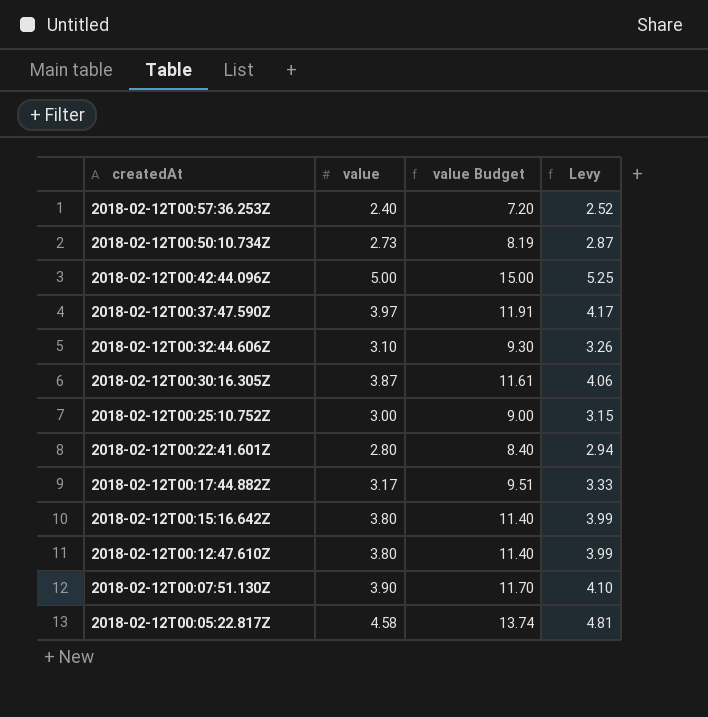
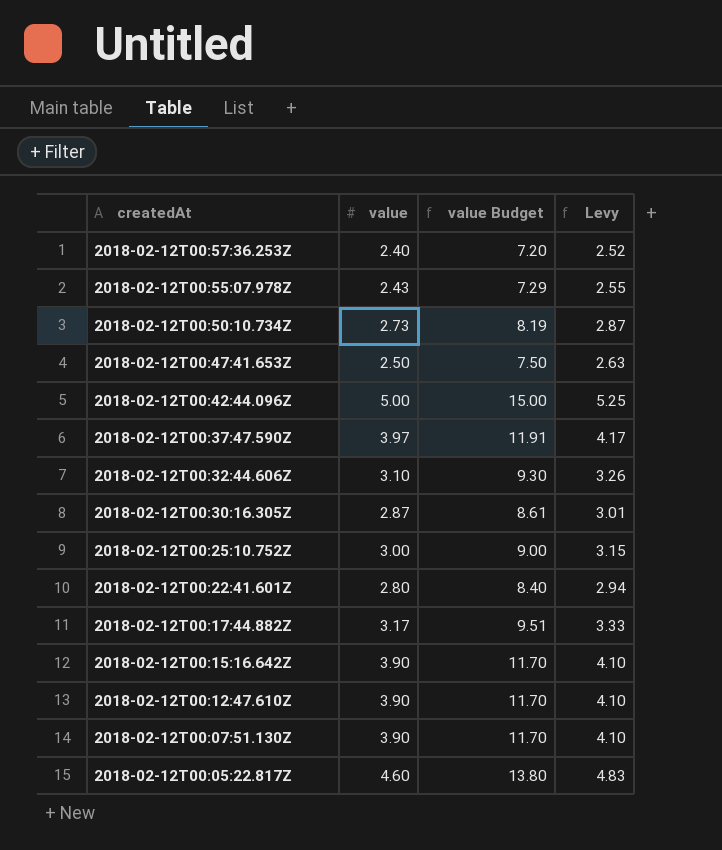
row 2018-02-12T00:55:07.978Z: none -> 2.43 | 7.29 | 2.55
row 2018-02-12T00:47:41.653Z: none -> 2.50 | 7.50 | 2.63
2018-02-12T00:30:16.305Z | value: 3.87 -> 2.87
2018-02-12T00:30:16.305Z | value Budget: 11.61 -> 8.61
2018-02-12T00:30:16.305Z | Levy: 4.06 -> 3.01
2018-02-12T00:15:16.642Z | value: 3.80 -> 3.90
2018-02-12T00:15:16.642Z | value Budget: 11.40 -> 11.70
2018-02-12T00:15:16.642Z | Levy: 3.99 -> 4.10
2018-02-12T00:12:47.610Z | value: 3.80 -> 3.90
2018-02-12T00:12:47.610Z | value Budget: 11.40 -> 11.70
2018-02-12T00:12:47.610Z | Levy: 3.99 -> 4.10
2018-02-12T00:05:22.817Z | value: 4.58 -> 4.60
2018-02-12T00:05:22.817Z | value Budget: 13.74 -> 13.80
2018-02-12T00:05:22.817Z | Levy: 4.81 -> 4.83

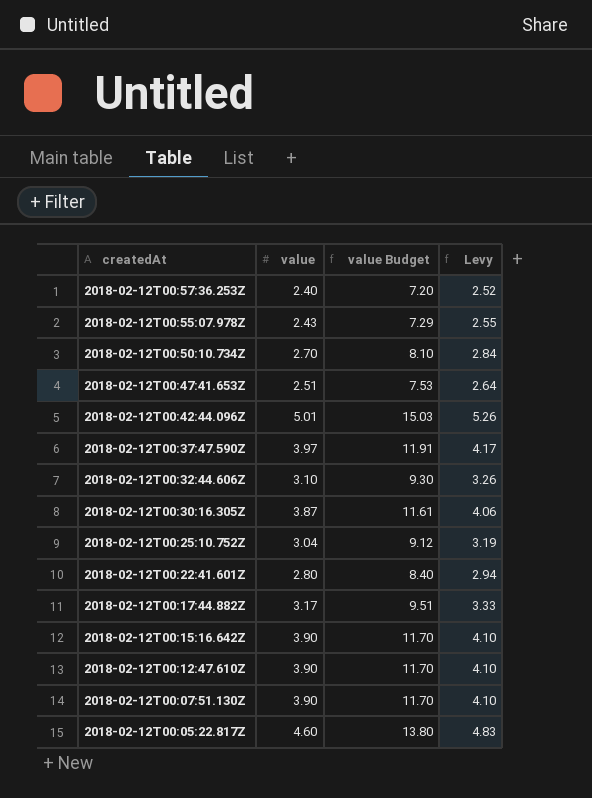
2018-02-12T00:50:10.734Z | value: 2.73 -> 2.70
2018-02-12T00:50:10.734Z | value Budget: 8.19 -> 8.10
2018-02-12T00:50:10.734Z | Levy: 2.87 -> 2.84
2018-02-12T00:47:41.653Z | value: 2.50 -> 2.51
2018-02-12T00:47:41.653Z | value Budget: 7.50 -> 7.53
2018-02-12T00:47:41.653Z | Levy: 2.63 -> 2.64
2018-02-12T00:42:44.096Z | value: 5.00 -> 5.01
2018-02-12T00:42:44.096Z | value Budget: 15.00 -> 15.03
2018-02-12T00:42:44.096Z | Levy: 5.25 -> 5.26
2018-02-12T00:30:16.305Z | value: 2.87 -> 3.87
2018-02-12T00:30:16.305Z | value Budget: 8.61 -> 11.61
2018-02-12T00:30:16.305Z | Levy: 3.01 -> 4.06
2018-02-12T00:25:10.752Z | value: 3.00 -> 3.04
2018-02-12T00:25:10.752Z | value Budget: 9.00 -> 9.12
2018-02-12T00:25:10.752Z | Levy: 3.15 -> 3.19

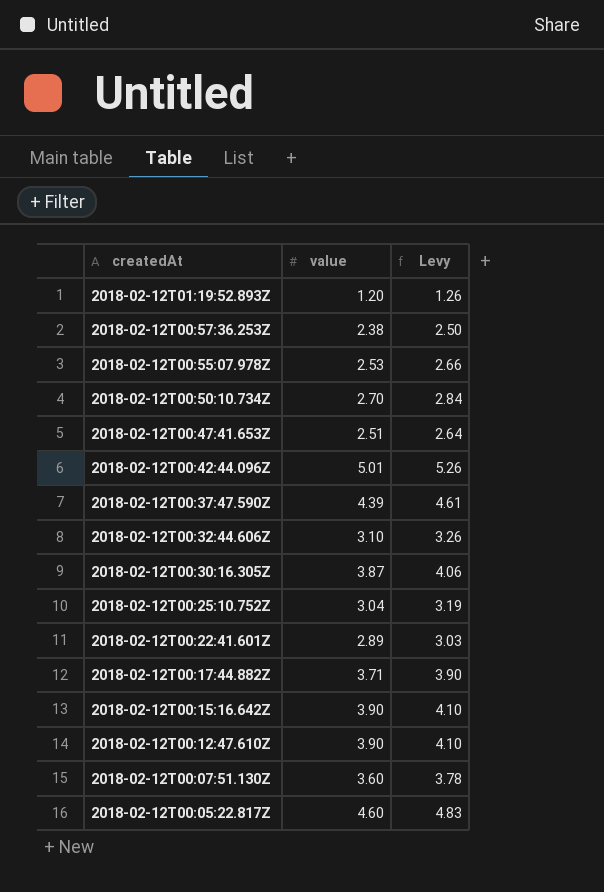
column value Budget | formula: [value] * 3 -> none
row 2018-02-12T01:19:52.893Z: none -> 1.20 | 1.26
2018-02-12T00:57:36.253Z | value: 2.40 -> 2.38
2018-02-12T00:57:36.253Z | Levy: 2.52 -> 2.50
2018-02-12T00:55:07.978Z | value: 2.43 -> 2.53
2018-02-12T00:55:07.978Z | Levy: 2.55 -> 2.66
2018-02-12T00:37:47.590Z | value: 3.97 -> 4.39
2018-02-12T00:37:47.590Z | Levy: 4.17 -> 4.61
2018-02-12T00:22:41.601Z | value: 2.80 -> 2.89
2018-02-12T00:22:41.601Z | Levy: 2.94 -> 3.03
2018-02-12T00:17:44.882Z | value: 3.17 -> 3.71
2018-02-12T00:17:44.882Z | Levy: 3.33 -> 3.90
2018-02-12T00:07:51.130Z | value: 3.90 -> 3.60
2018-02-12T00:07:51.130Z | Levy: 4.10 -> 3.78

